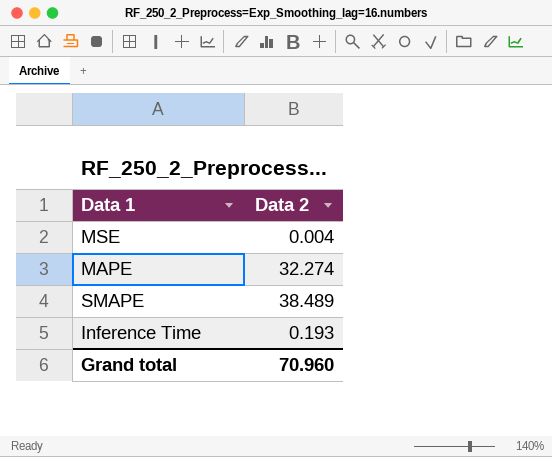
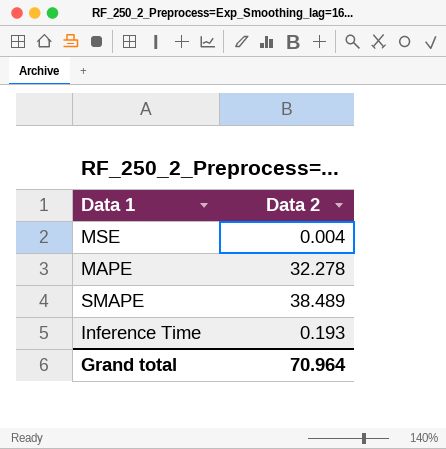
MAPE | Data 2: 32.274 -> 32.278
Grand total | Data 2: 70.960 -> 70.964

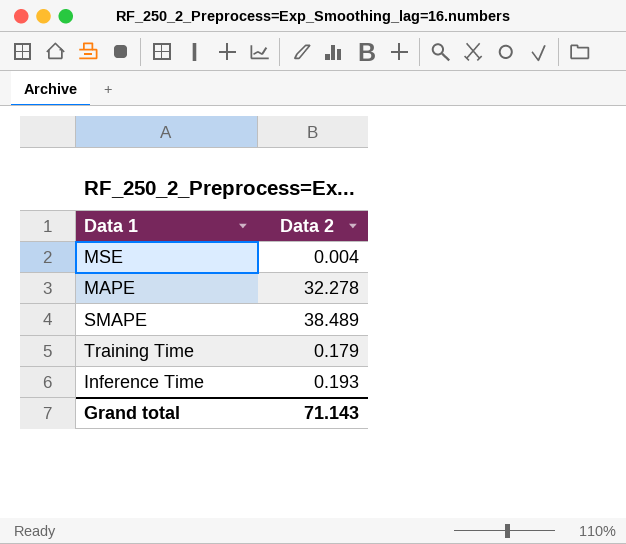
row Training Time: none -> 0.179
Grand total | Data 2: 70.964 -> 71.143

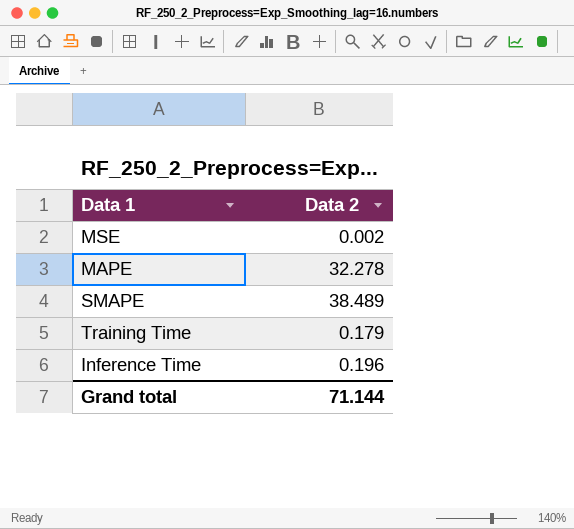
MSE | Data 2: 0.004 -> 0.002
Inference Time | Data 2: 0.193 -> 0.196
Grand total | Data 2: 71.143 -> 71.144

